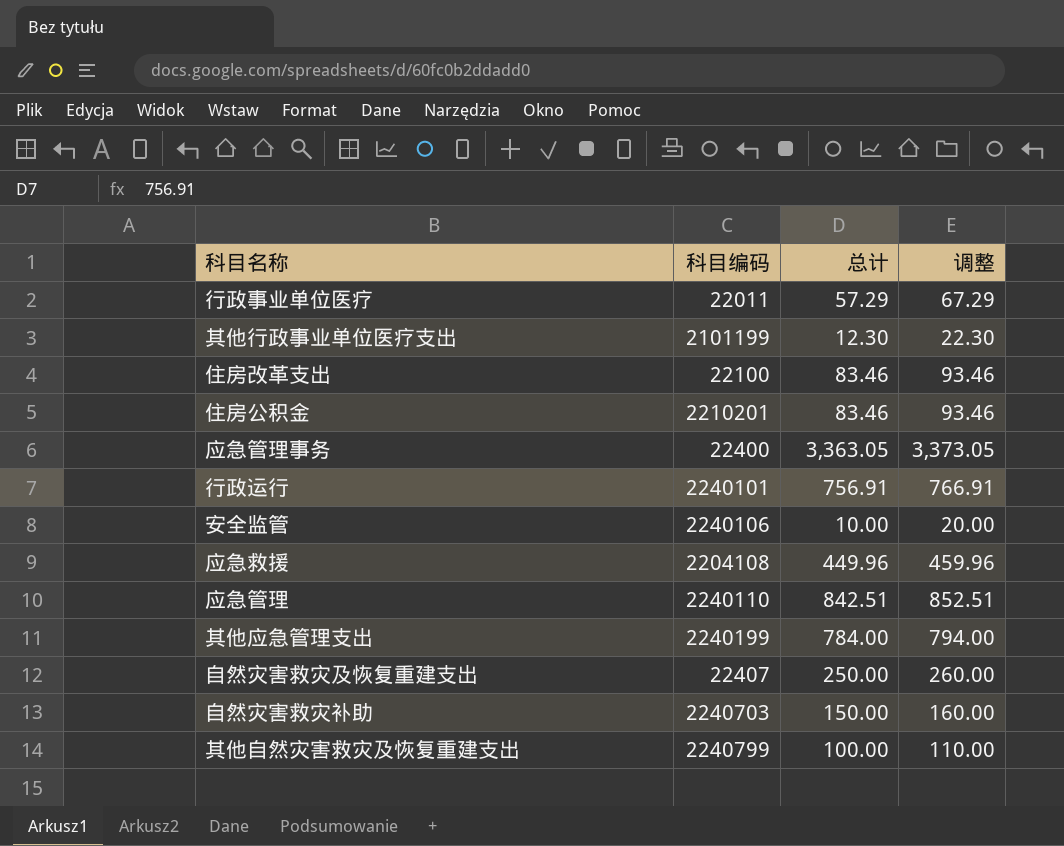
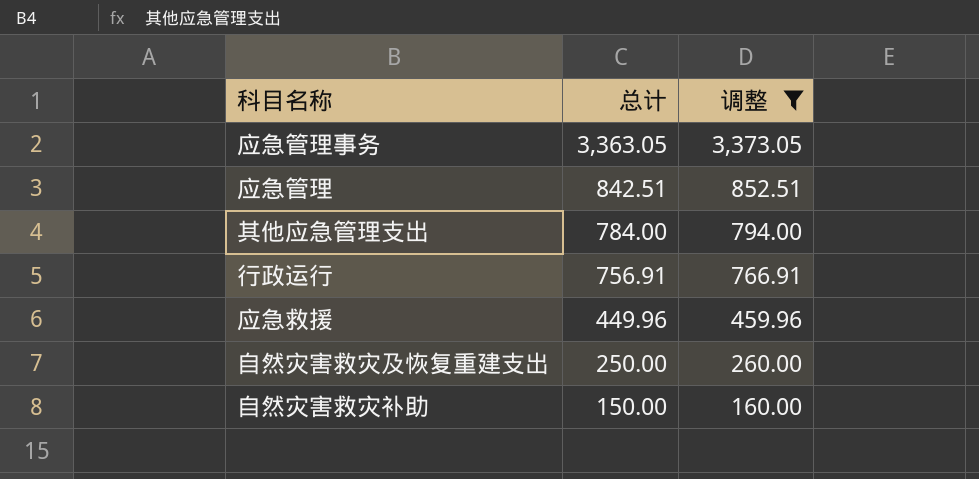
filter: none -> 调整 >= 160.00
row order: none -> 总计 descending
column 科目编码 | position: 2 -> none

